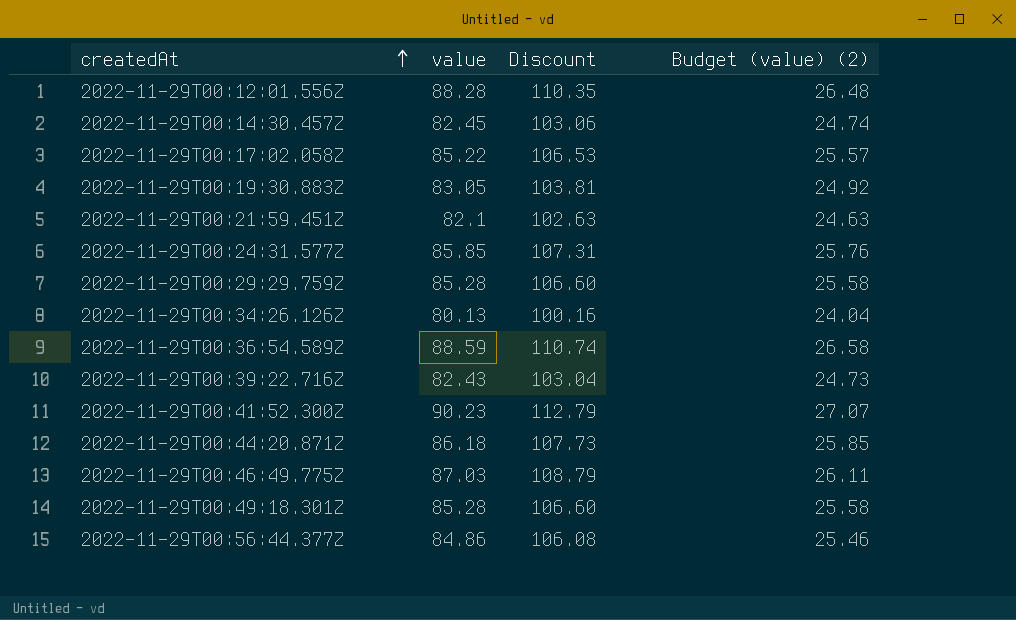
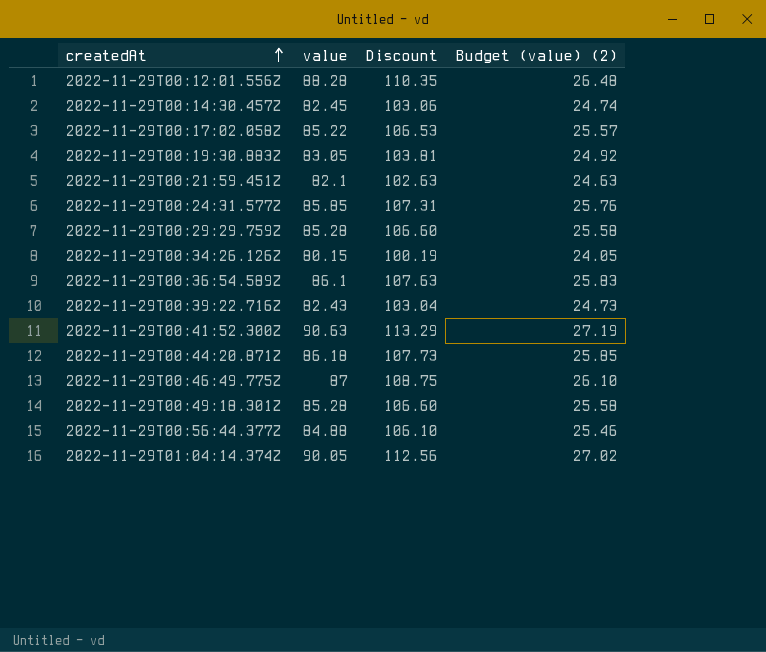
2022-11-29T00:34:26.126Z | value: 80.13 -> 80.15
2022-11-29T00:34:26.126Z | Discount: 100.16 -> 100.19
2022-11-29T00:34:26.126Z | Budget (value) (2): 24.04 -> 24.05
2022-11-29T00:36:54.589Z | value: 88.59 -> 86.1
2022-11-29T00:36:54.589Z | Discount: 110.74 -> 107.63
2022-11-29T00:36:54.589Z | Budget (value) (2): 26.58 -> 25.83
2022-11-29T00:41:52.300Z | value: 90.23 -> 90.63
2022-11-29T00:41:52.300Z | Discount: 112.79 -> 113.29
2022-11-29T00:41:52.300Z | Budget (value) (2): 27.07 -> 27.19
2022-11-29T00:46:49.775Z | value: 87.03 -> 87
2022-11-29T00:46:49.775Z | Discount: 108.79 -> 108.75
2022-11-29T00:46:49.775Z | Budget (value) (2): 26.11 -> 26.10
2022-11-29T00:56:44.377Z | value: 84.86 -> 84.88
2022-11-29T00:56:44.377Z | Discount: 106.08 -> 106.10
row 2022-11-29T01:04:14.374Z: none -> 90.05 | 112.56 | 27.02

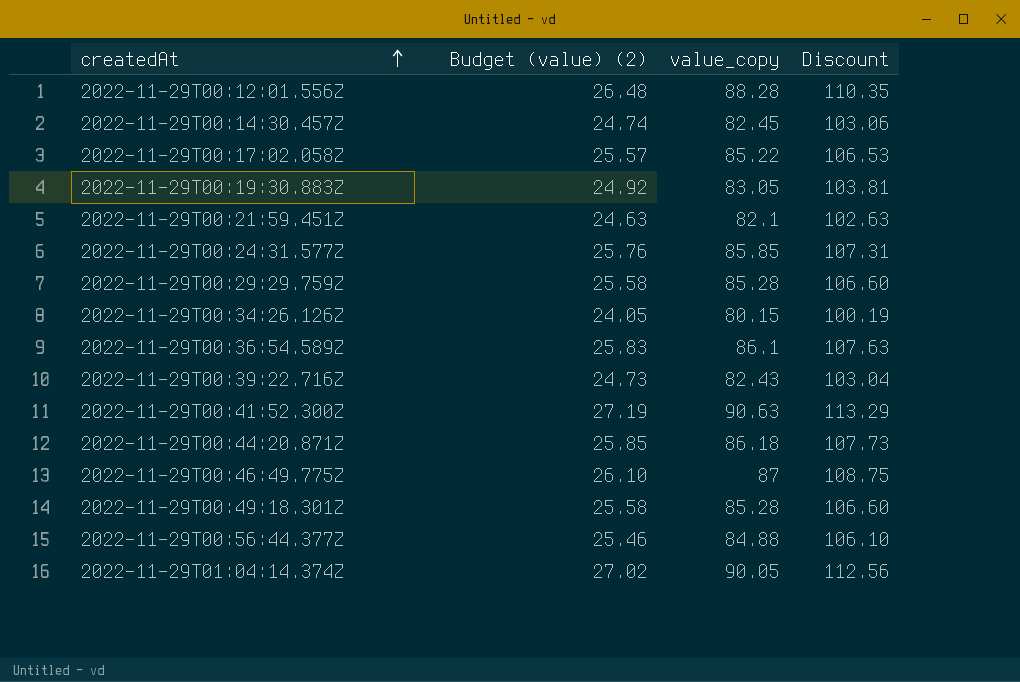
column Budget (value) (2) | position: 4 -> 2
column name: value -> value_copy

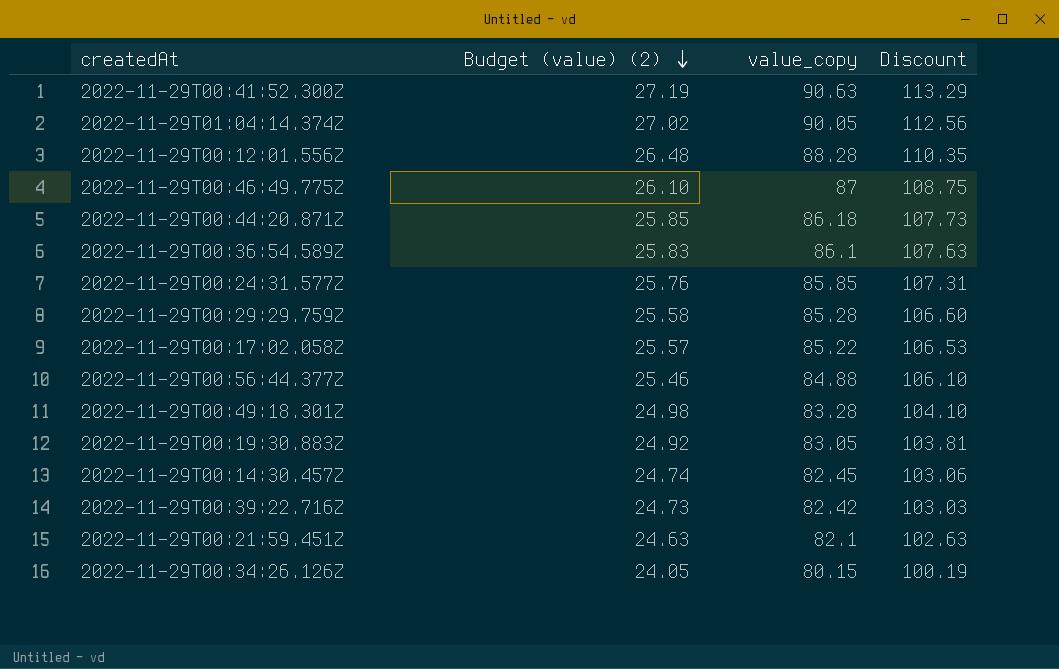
row order: createdAt ascending -> Budget (value) (2) descending
2022-11-29T00:49:18.301Z | Budget (value) (2): 25.58 -> 24.98
2022-11-29T00:49:18.301Z | value_copy: 85.28 -> 83.28
2022-11-29T00:49:18.301Z | Discount: 106.60 -> 104.10
2022-11-29T00:39:22.716Z | value_copy: 82.43 -> 82.42
2022-11-29T00:39:22.716Z | Discount: 103.04 -> 103.03

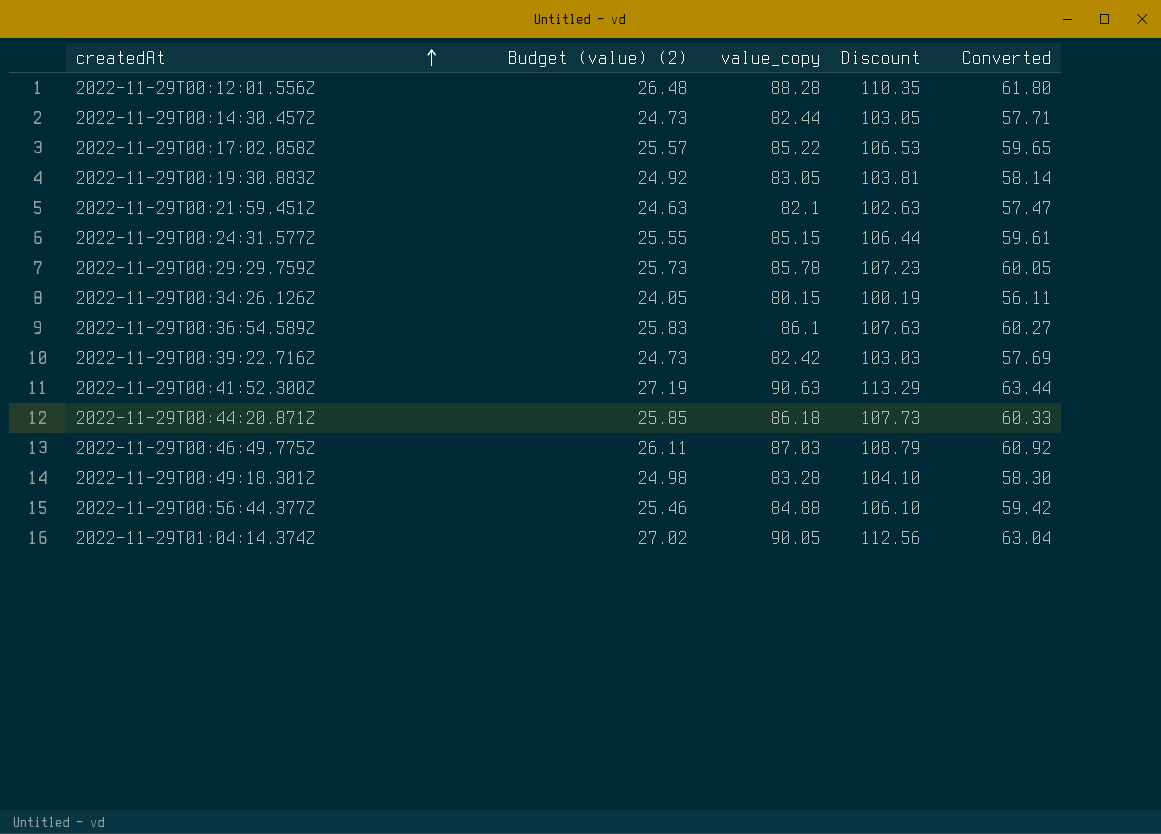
row order: Budget (value) (2) descending -> createdAt ascending
column Converted | formula: none -> [value_copy] * 0.7
2022-11-29T00:14:30.457Z | Budget (value) (2): 24.74 -> 24.73
2022-11-29T00:14:30.457Z | value_copy: 82.45 -> 82.44
2022-11-29T00:14:30.457Z | Discount: 103.06 -> 103.05
2022-11-29T00:24:31.577Z | Budget (value) (2): 25.76 -> 25.55
2022-11-29T00:24:31.577Z | value_copy: 85.85 -> 85.15
2022-11-29T00:24:31.577Z | Discount: 107.31 -> 106.44
2022-11-29T00:29:29.759Z | Budget (value) (2): 25.58 -> 25.73
2022-11-29T00:29:29.759Z | value_copy: 85.28 -> 85.78
2022-11-29T00:29:29.759Z | Discount: 106.60 -> 107.23
2022-11-29T00:46:49.775Z | Budget (value) (2): 26.10 -> 26.11
2022-11-29T00:46:49.775Z | value_copy: 87 -> 87.03
2022-11-29T00:46:49.775Z | Discount: 108.75 -> 108.79

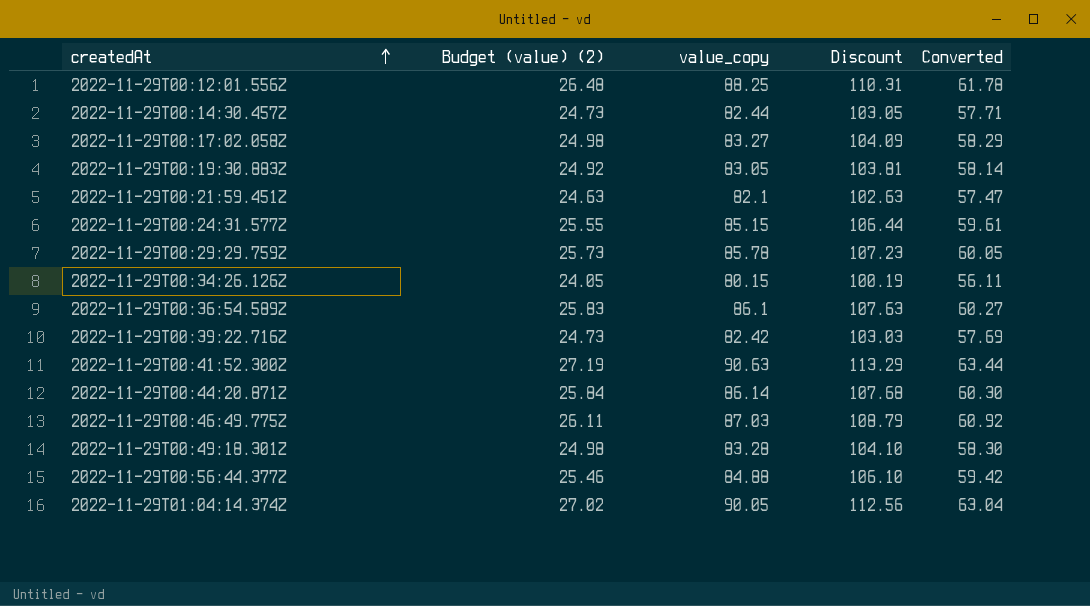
2022-11-29T00:12:01.556Z | value_copy: 88.28 -> 88.25
2022-11-29T00:12:01.556Z | Discount: 110.35 -> 110.31
2022-11-29T00:12:01.556Z | Converted: 61.80 -> 61.78
2022-11-29T00:17:02.058Z | Budget (value) (2): 25.57 -> 24.98
2022-11-29T00:17:02.058Z | value_copy: 85.22 -> 83.27
2022-11-29T00:17:02.058Z | Discount: 106.53 -> 104.09
2022-11-29T00:17:02.058Z | Converted: 59.65 -> 58.29
2022-11-29T00:44:20.871Z | Budget (value) (2): 25.85 -> 25.84
2022-11-29T00:44:20.871Z | value_copy: 86.18 -> 86.14
2022-11-29T00:44:20.871Z | Discount: 107.73 -> 107.68
2022-11-29T00:44:20.871Z | Converted: 60.33 -> 60.30

